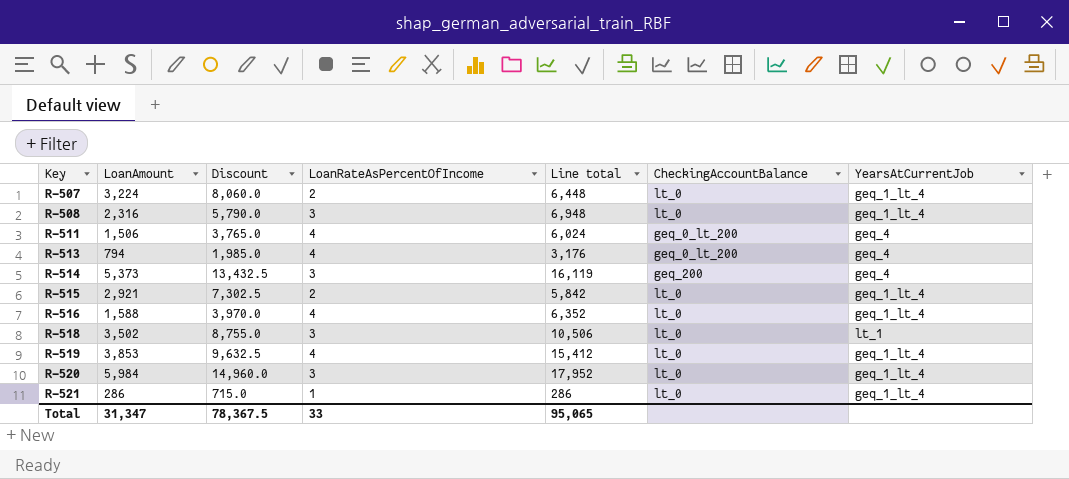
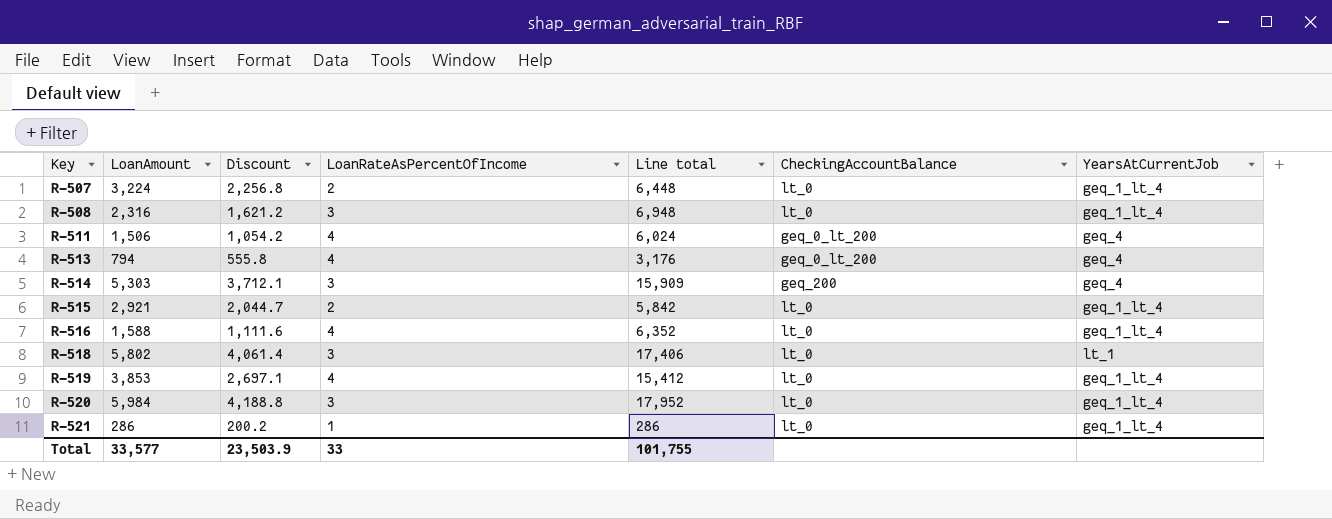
column Discount | formula: [LoanAmount] * 2.5 -> [LoanAmount] * 0.7
R-514 | LoanAmount: 5,373 -> 5,303
R-514 | Line total: 16,119 -> 15,909
R-518 | LoanAmount: 3,502 -> 5,802
R-518 | Line total: 10,506 -> 17,406
Total | LoanAmount: 31,347 -> 33,577
Total | Discount: 78,367.5 -> 23,503.9
Total | Line total: 95,065 -> 101,755

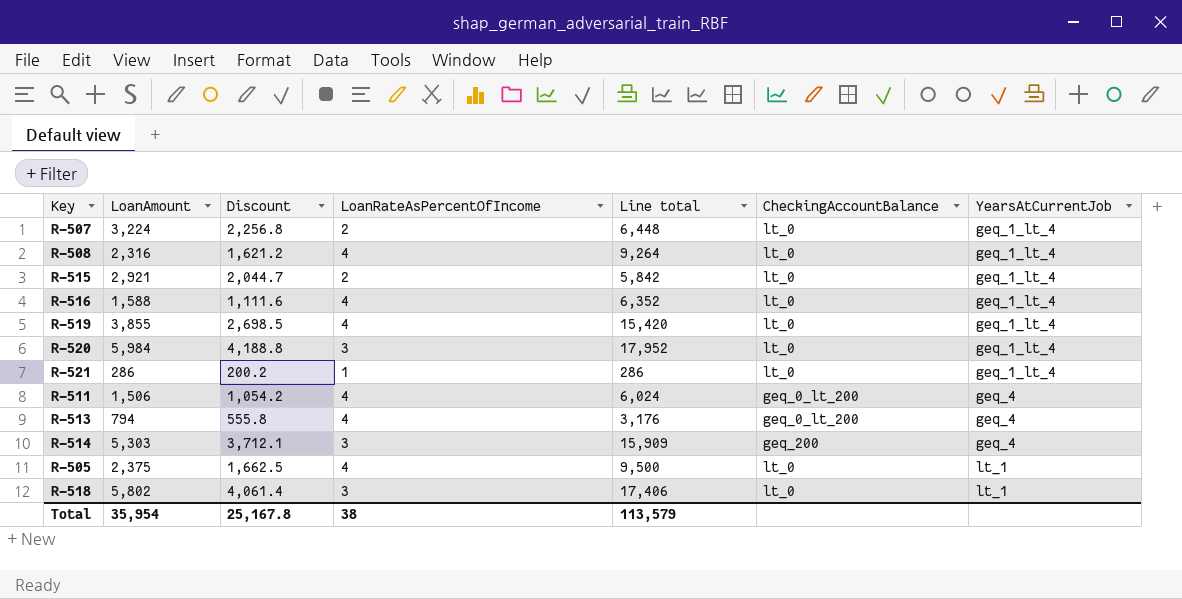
row order: Key ascending -> YearsAtCurrentJob ascending
R-508 | LoanRateAsPercentOfIncome: 3 -> 4
R-508 | Line total: 6,948 -> 9,264
R-519 | LoanAmount: 3,853 -> 3,855
R-519 | Discount: 2,697.1 -> 2,698.5
R-519 | Line total: 15,412 -> 15,420
row R-505: none -> 2,375 | 1,662.5 | 4 | 9,500 | lt_0 | lt_1
Total | LoanAmount: 33,577 -> 35,954
Total | Discount: 23,503.9 -> 25,167.8
Total | LoanRateAsPercentOfIncome: 33 -> 38
Total | Line total: 101,755 -> 113,579

